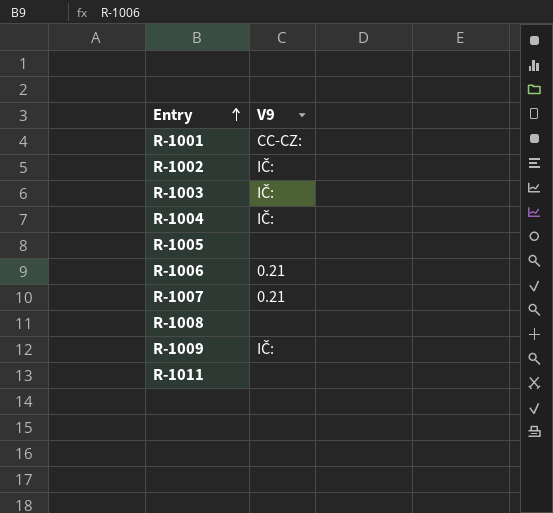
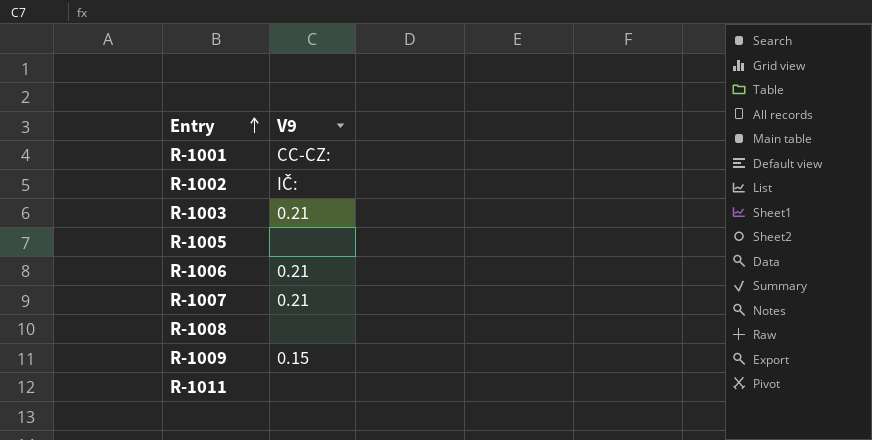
row R-1004: IČ: -> none
R-1003 | V9: IČ: -> 0.21
R-1009 | V9: IČ: -> 0.15

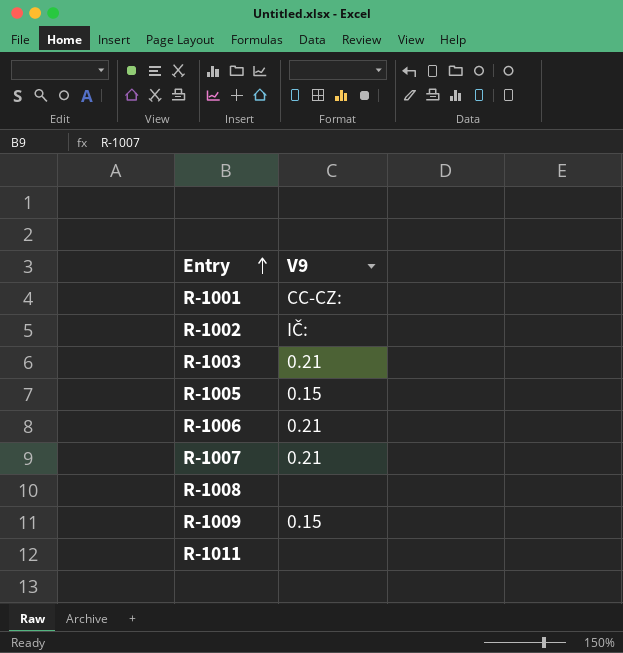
R-1005 | V9: none -> 0.15

